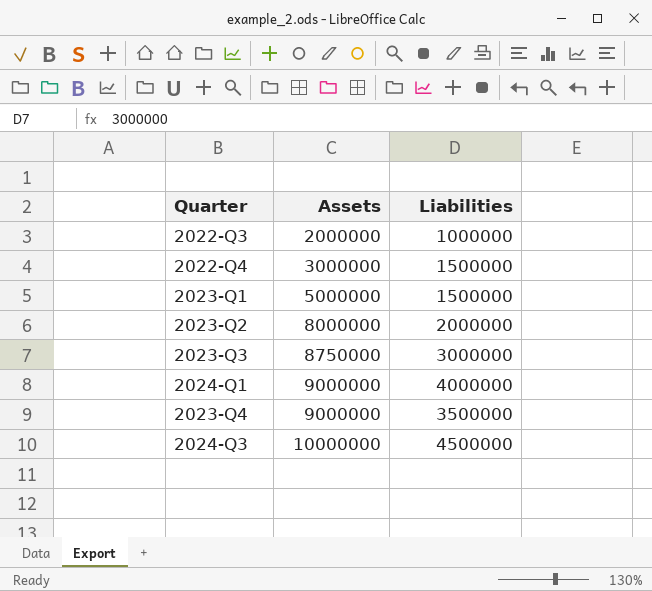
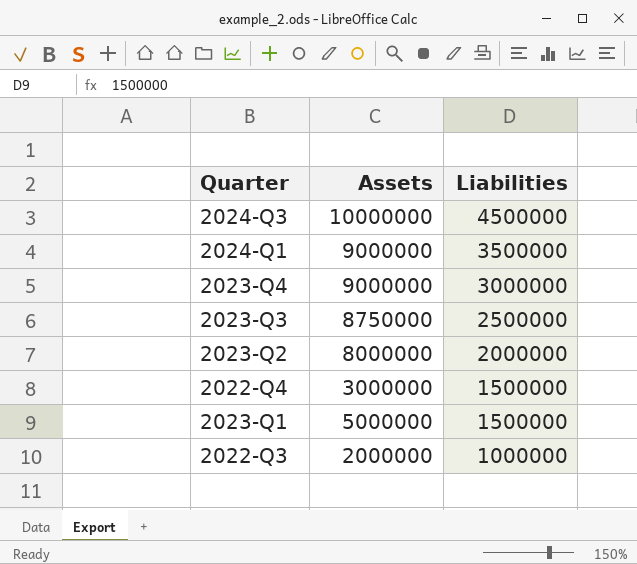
row order: Assets ascending -> Liabilities descending
2024-Q1 | Liabilities: 4000000 -> 3500000
2023-Q4 | Liabilities: 3500000 -> 3000000
2023-Q3 | Liabilities: 3000000 -> 2500000

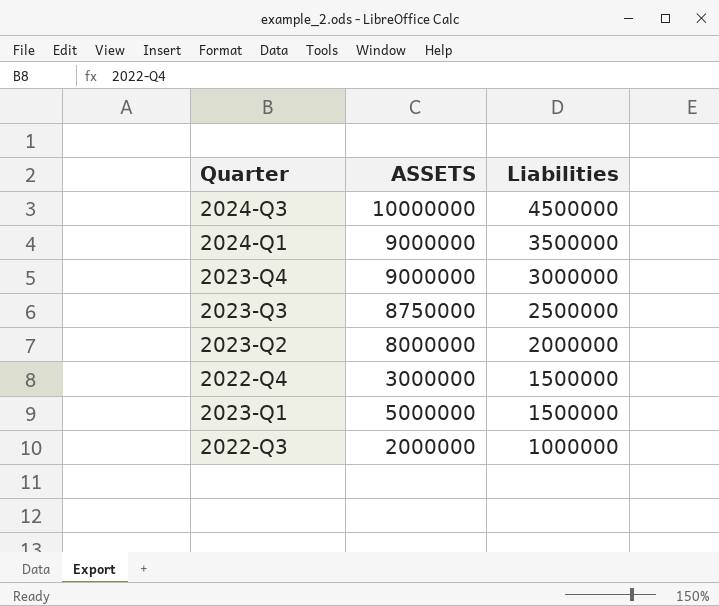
column name: Assets -> ASSETS

